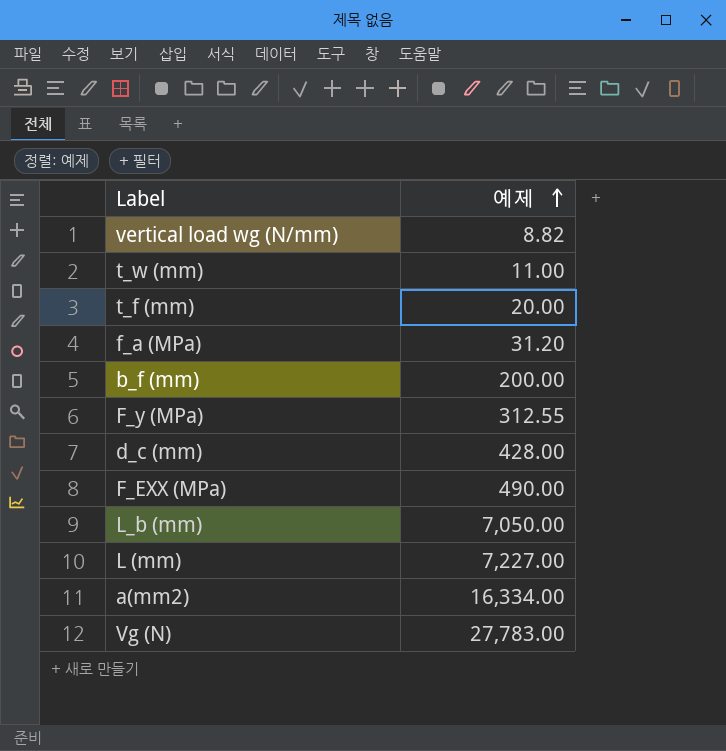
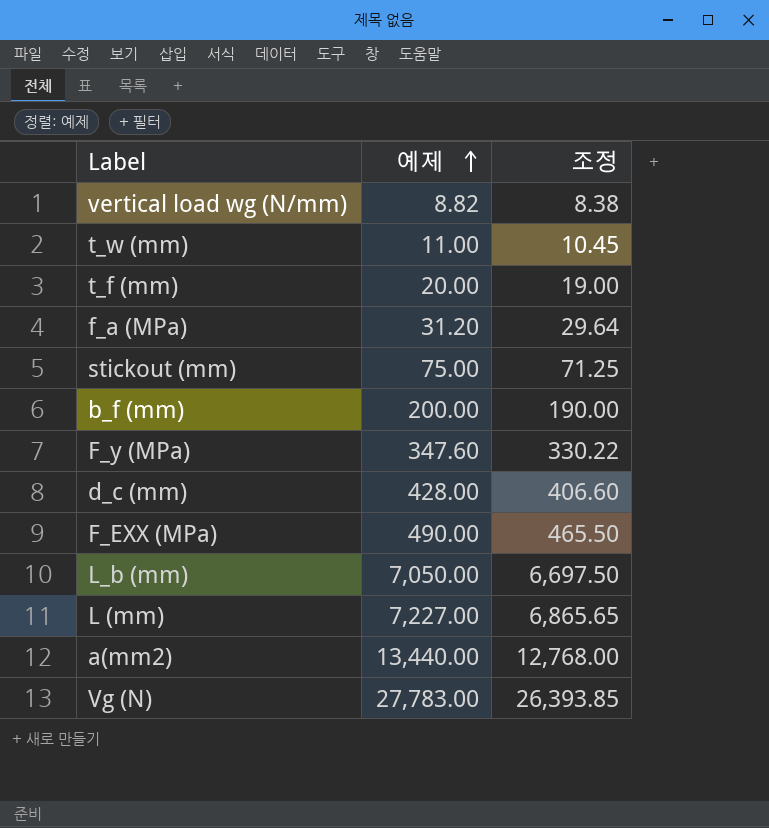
column 조정 | formula: none -> [예제] * 0.95
row stickout (mm): none -> 75.00 | 71.25
F_y (MPa) | 예제: 312.55 -> 347.60
a(mm2) | 예제: 16,334.00 -> 13,440.00

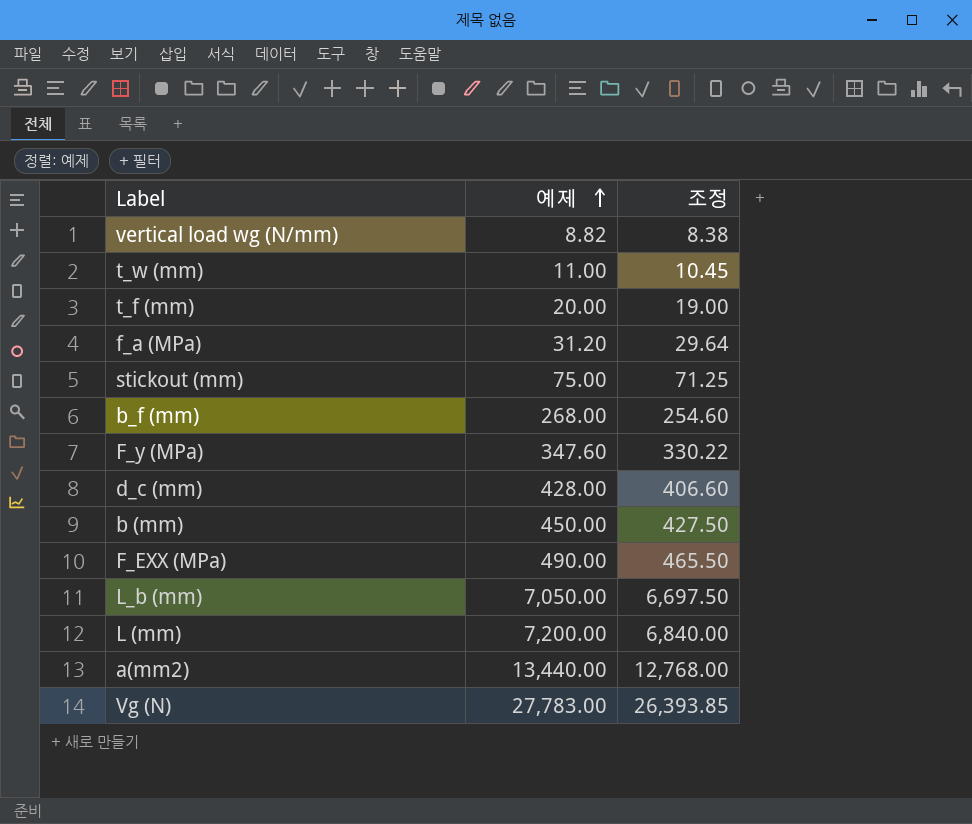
b_f (mm) | 예제: 200.00 -> 268.00
b_f (mm) | 조정: 190.00 -> 254.60
row b (mm): none -> 450.00 | 427.50
L (mm) | 예제: 7,227.00 -> 7,200.00
L (mm) | 조정: 6,865.65 -> 6,840.00

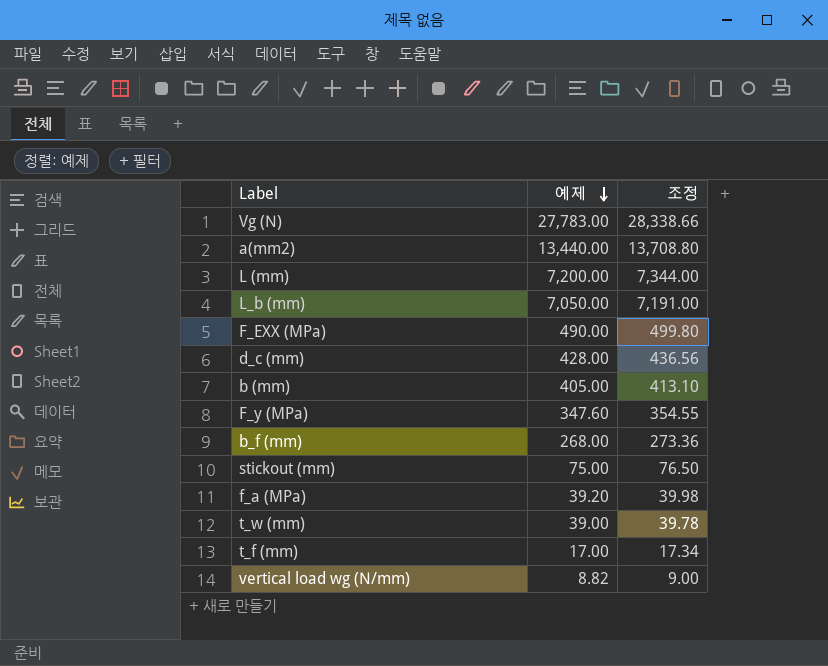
row order: 예제 ascending -> 예제 descending
column 조정 | formula: [예제] * 0.95 -> [예제] * 1.02
b (mm) | 예제: 450.00 -> 405.00
f_a (MPa) | 예제: 31.20 -> 39.20
t_w (mm) | 예제: 11.00 -> 39.00
t_f (mm) | 예제: 20.00 -> 17.00

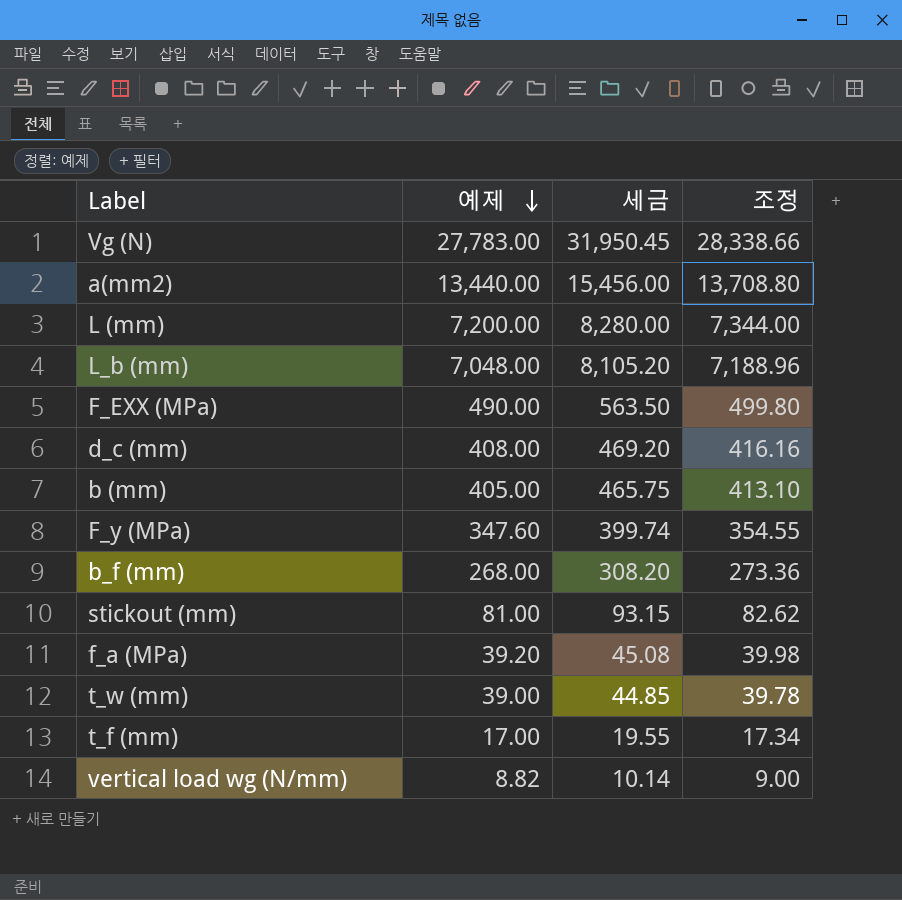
column 세금 | formula: none -> [예제] * 1.15
L_b (mm) | 예제: 7,050.00 -> 7,048.00
L_b (mm) | 조정: 7,191.00 -> 7,188.96
d_c (mm) | 예제: 428.00 -> 408.00
d_c (mm) | 조정: 436.56 -> 416.16
stickout (mm) | 예제: 75.00 -> 81.00
stickout (mm) | 조정: 76.50 -> 82.62

